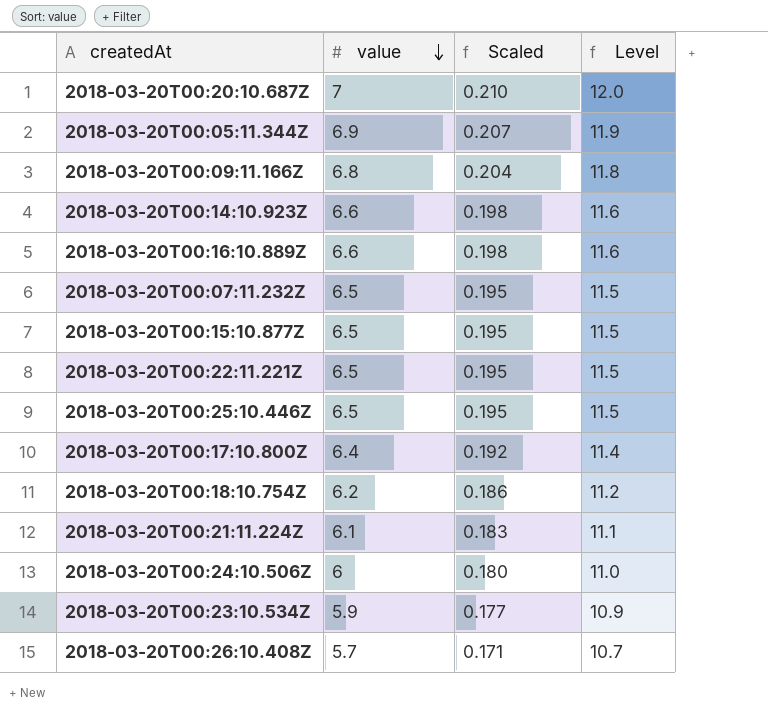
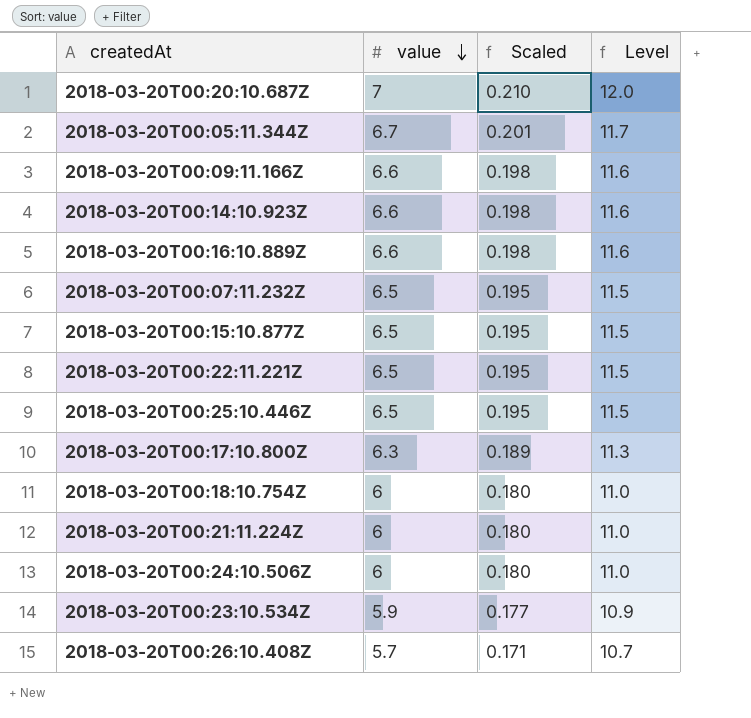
2018-03-20T00:05:11.344Z | value: 6.9 -> 6.7
2018-03-20T00:05:11.344Z | Scaled: 0.207 -> 0.201
2018-03-20T00:05:11.344Z | Level: 11.9 -> 11.7
2018-03-20T00:09:11.166Z | value: 6.8 -> 6.6
2018-03-20T00:09:11.166Z | Scaled: 0.204 -> 0.198
2018-03-20T00:09:11.166Z | Level: 11.8 -> 11.6
2018-03-20T00:17:10.800Z | value: 6.4 -> 6.3
2018-03-20T00:17:10.800Z | Scaled: 0.192 -> 0.189
2018-03-20T00:17:10.800Z | Level: 11.4 -> 11.3
2018-03-20T00:18:10.754Z | value: 6.2 -> 6
2018-03-20T00:18:10.754Z | Scaled: 0.186 -> 0.180
2018-03-20T00:18:10.754Z | Level: 11.2 -> 11.0
2018-03-20T00:21:11.224Z | value: 6.1 -> 6
2018-03-20T00:21:11.224Z | Scaled: 0.183 -> 0.180
2018-03-20T00:21:11.224Z | Level: 11.1 -> 11.0

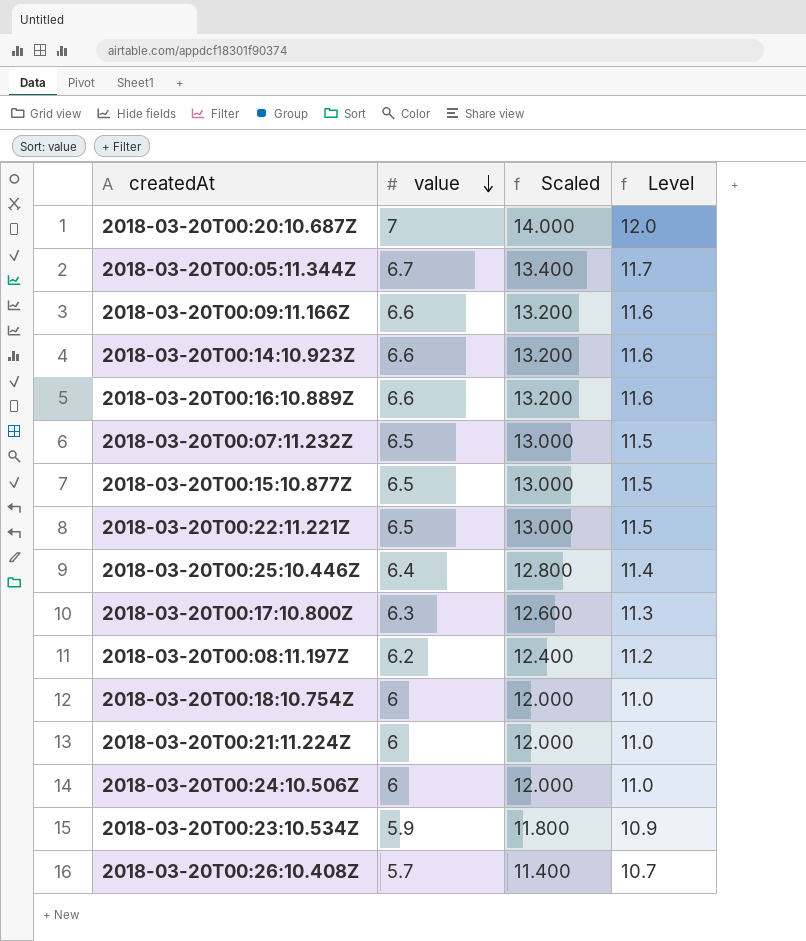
column Scaled | formula: [value] * 0.03 -> [value] * 2
2018-03-20T00:25:10.446Z | value: 6.5 -> 6.4
2018-03-20T00:25:10.446Z | Level: 11.5 -> 11.4
row 2018-03-20T00:08:11.197Z: none -> 6.2 | 12.400 | 11.2

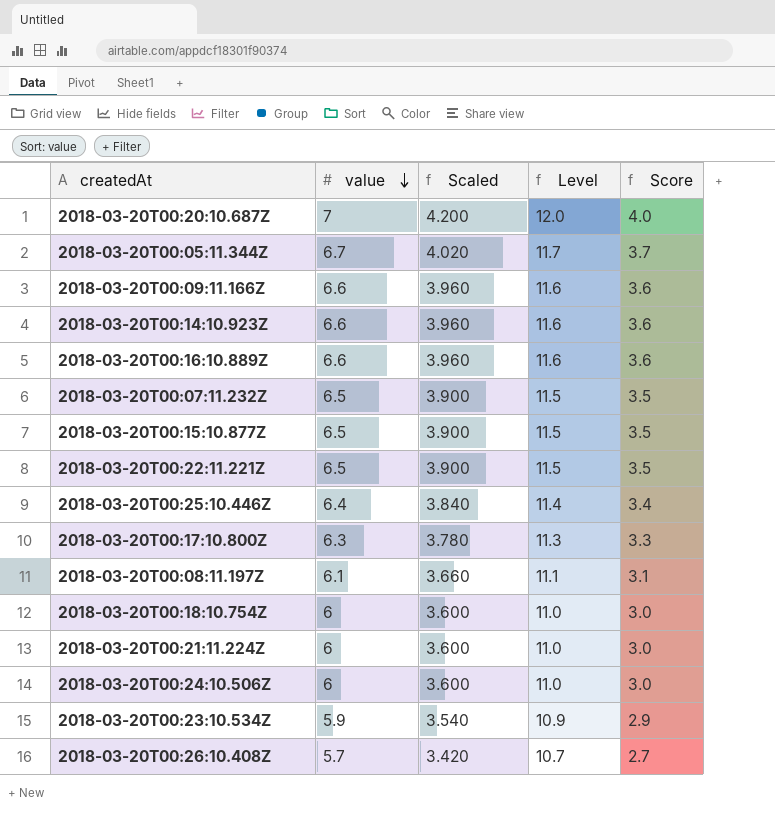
column Scaled | formula: [value] * 2 -> [value] * 0.6
column Score | formula: none -> [value] - 3
2018-03-20T00:08:11.197Z | value: 6.2 -> 6.1
2018-03-20T00:08:11.197Z | Level: 11.2 -> 11.1

